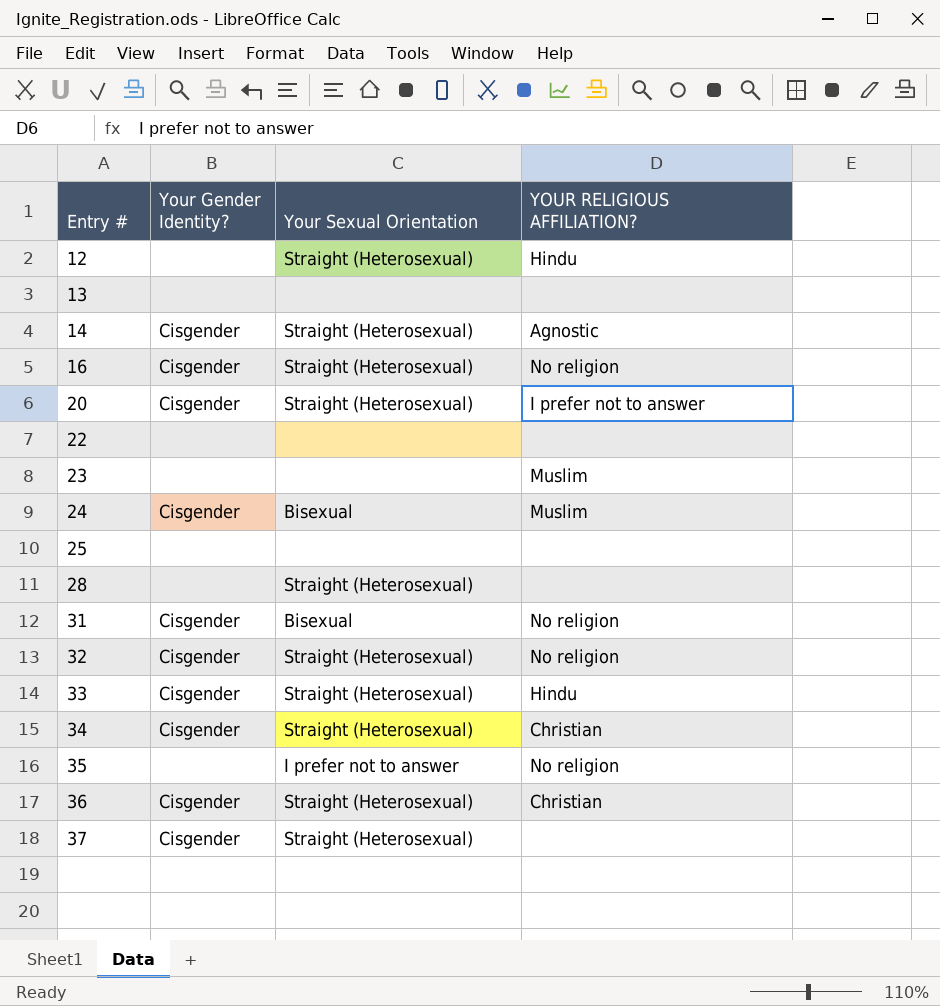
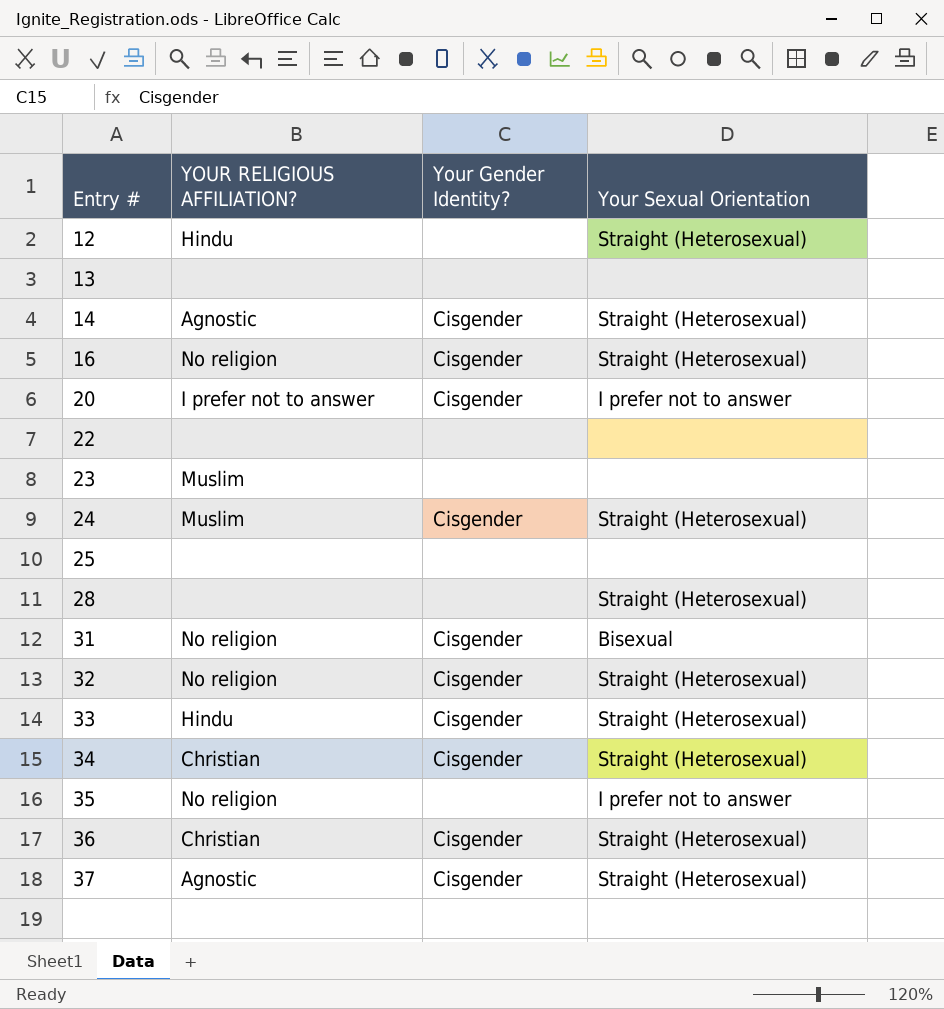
column YOUR RELIGIOUS AFFILIATION? | position: 4 -> 2
20 | Your Sexual Orientation: Straight (Heterosexual) -> I prefer not to answer
24 | Your Sexual Orientation: Bisexual -> Straight (Heterosexual)
37 | YOUR RELIGIOUS AFFILIATION?: none -> Agnostic

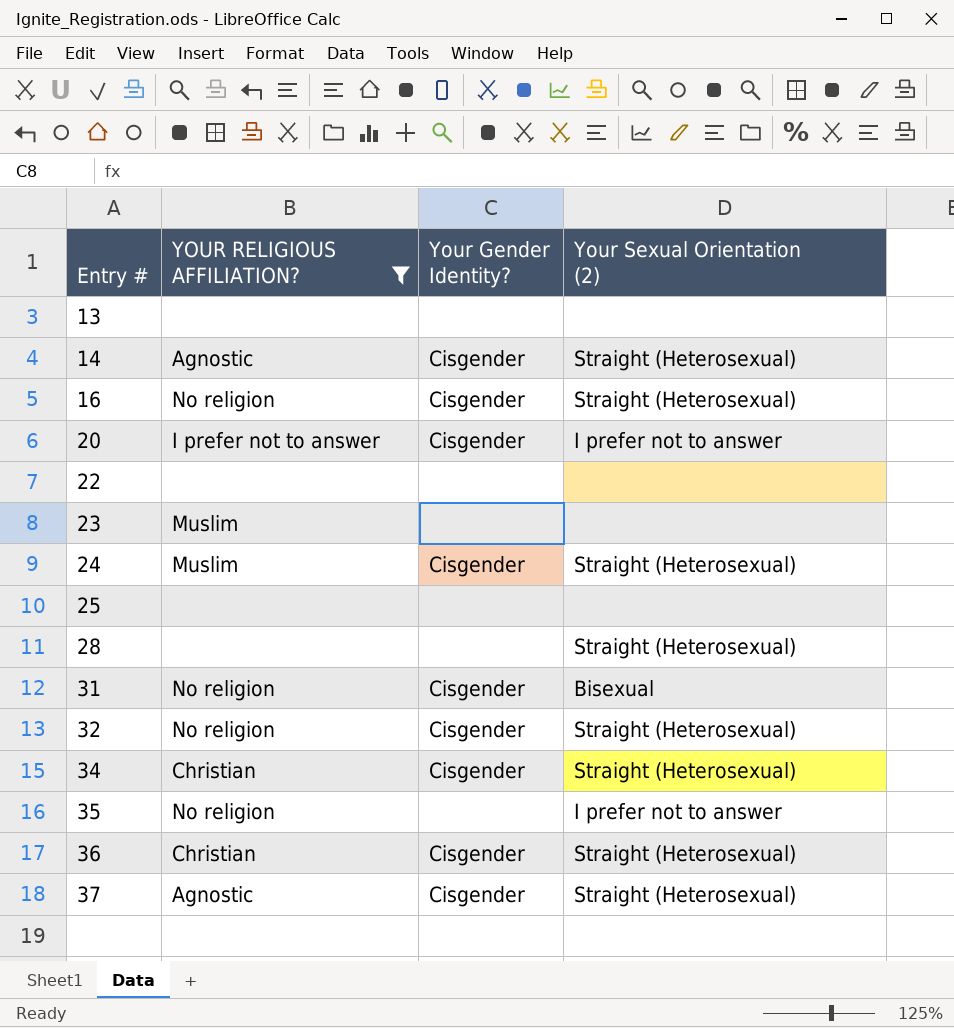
filter: none -> YOUR RELIGIOUS AFFILIATION? != Hindu
column name: Your Sexual Orientation -> Your Sexual Orientation (2)

